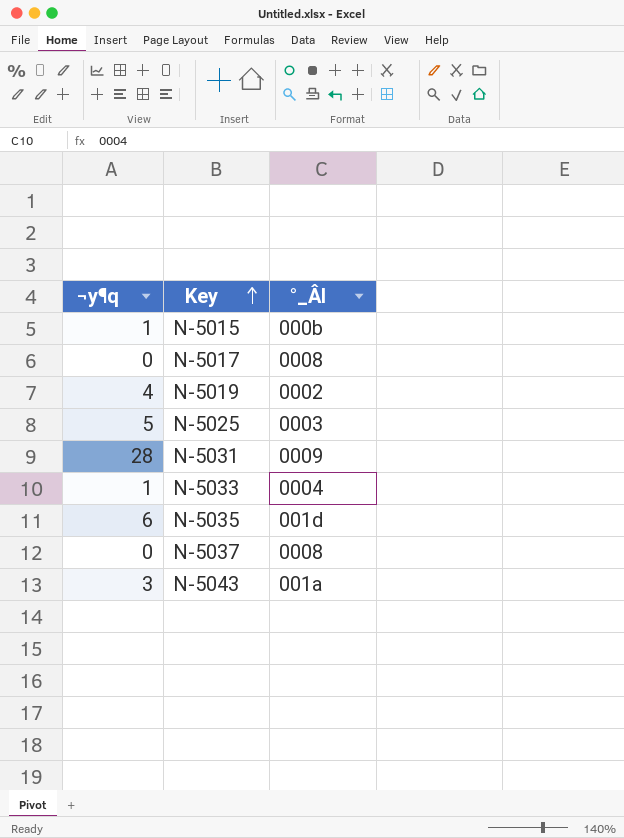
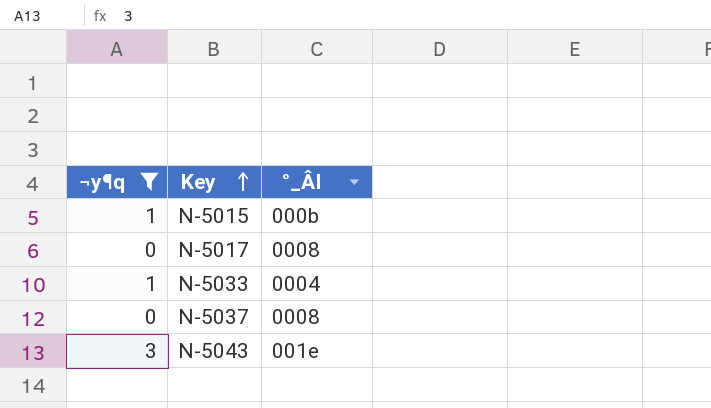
filter: none -> ¬y¶q <= 3
N-5043 | °_ÂI: 001a -> 001e

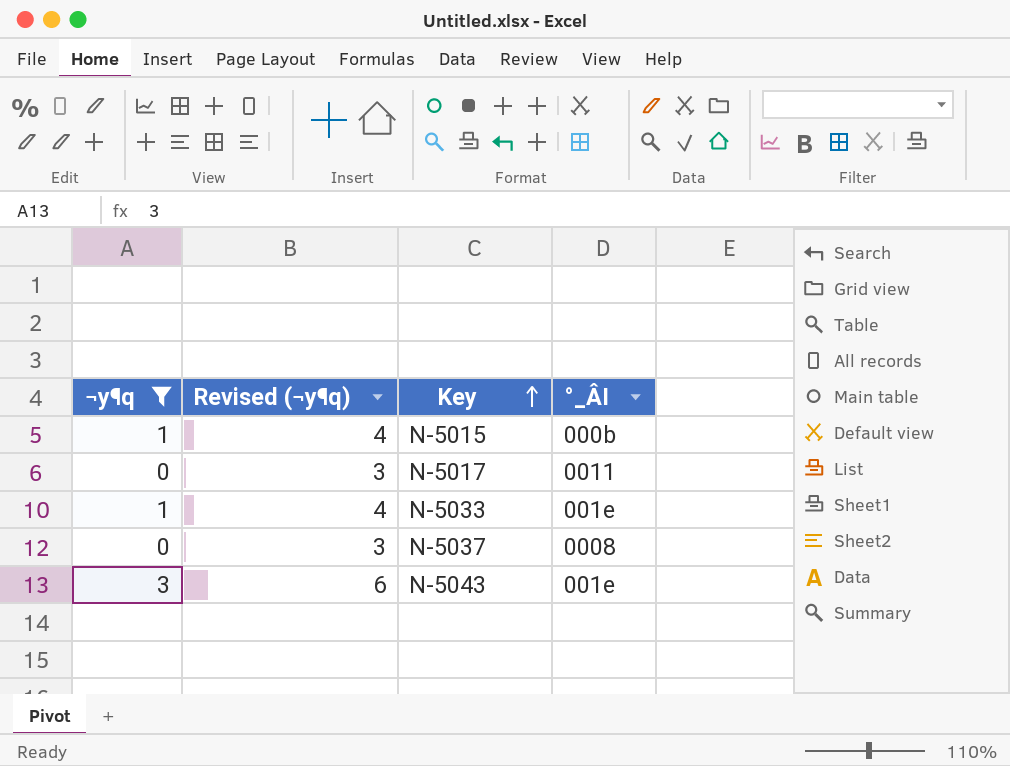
column Revised (¬y¶q) | formula: none -> [¬y¶q] + 3
N-5017 | °_ÂI: 0008 -> 0011
N-5033 | °_ÂI: 0004 -> 001e

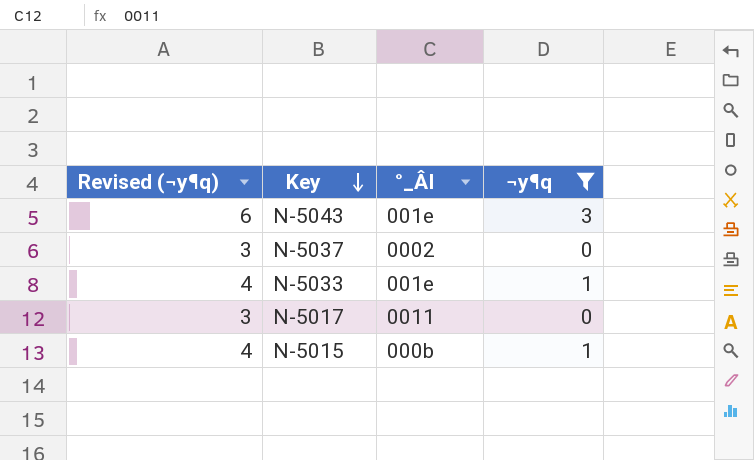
row order: Key ascending -> Key descending
column ¬y¶q | position: 1 -> 4
N-5037 | °_ÂI: 0008 -> 0002

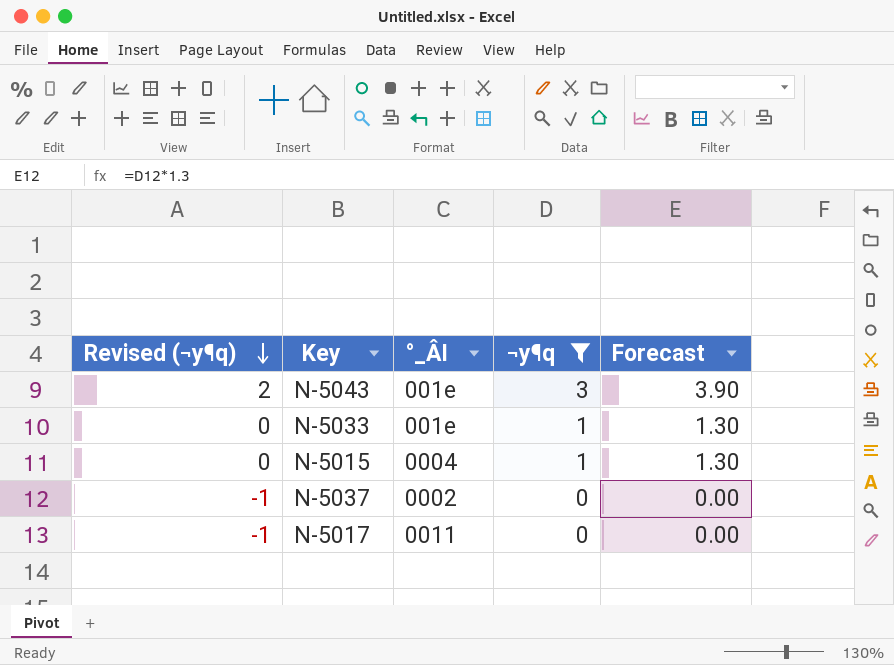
row order: Key descending -> Revised (¬y¶q) descending
column Revised (¬y¶q) | formula: [¬y¶q] + 3 -> [¬y¶q] - 1
column Forecast | formula: none -> [¬y¶q] * 1.3
N-5015 | °_ÂI: 000b -> 0004

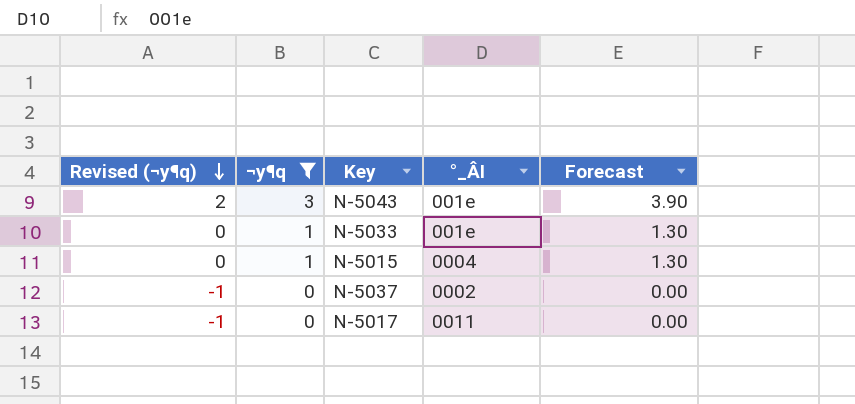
column ¬y¶q | position: 4 -> 2

